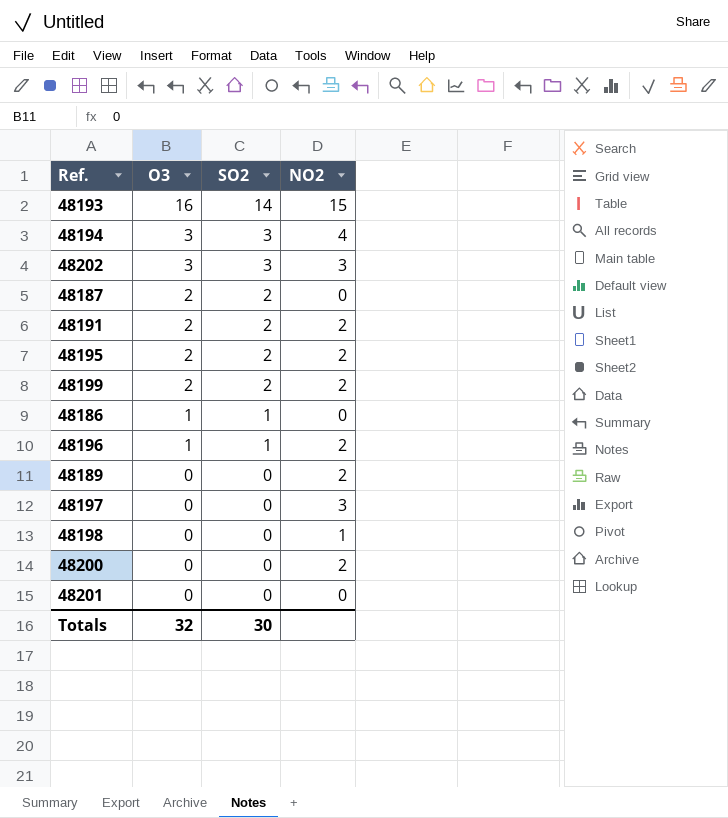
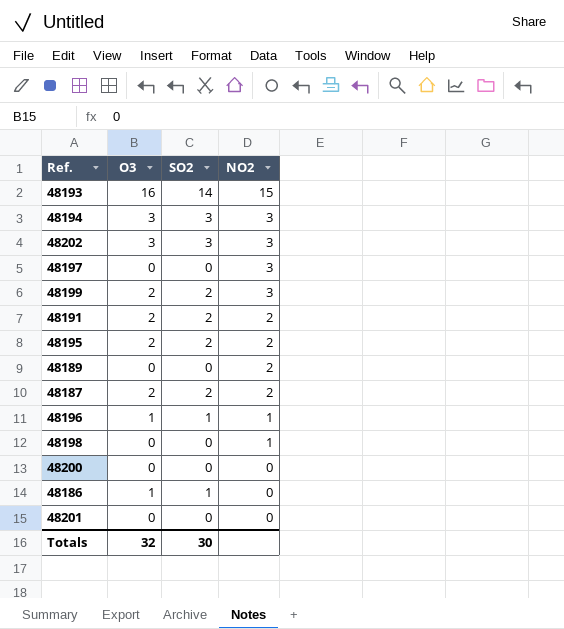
row order: O3 descending -> NO2 descending
48194 | NO2: 4 -> 3
48199 | NO2: 2 -> 3
48187 | NO2: 0 -> 2
48196 | NO2: 2 -> 1
48200 | NO2: 2 -> 0

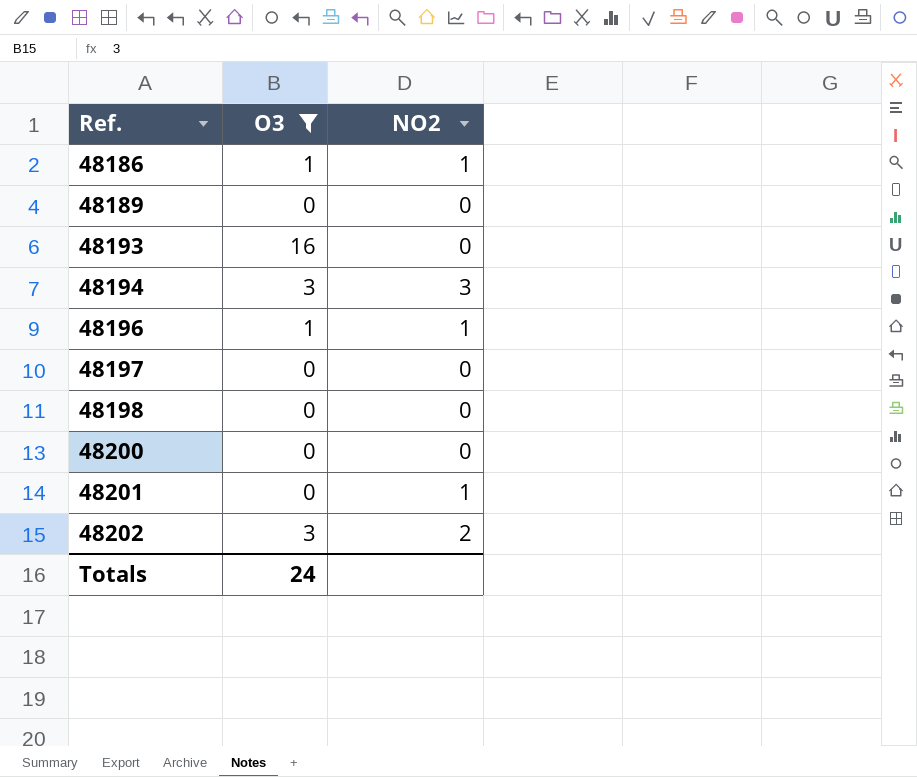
filter: none -> O3 != 2
row order: NO2 descending -> Ref. ascending
column SO2 | position: 3 -> none
48186 | NO2: 0 -> 1
48189 | NO2: 2 -> 0
48193 | NO2: 15 -> 0
48197 | NO2: 3 -> 0
48198 | NO2: 1 -> 0
48201 | NO2: 0 -> 1
48202 | NO2: 3 -> 2
Totals | O3: 32 -> 24

